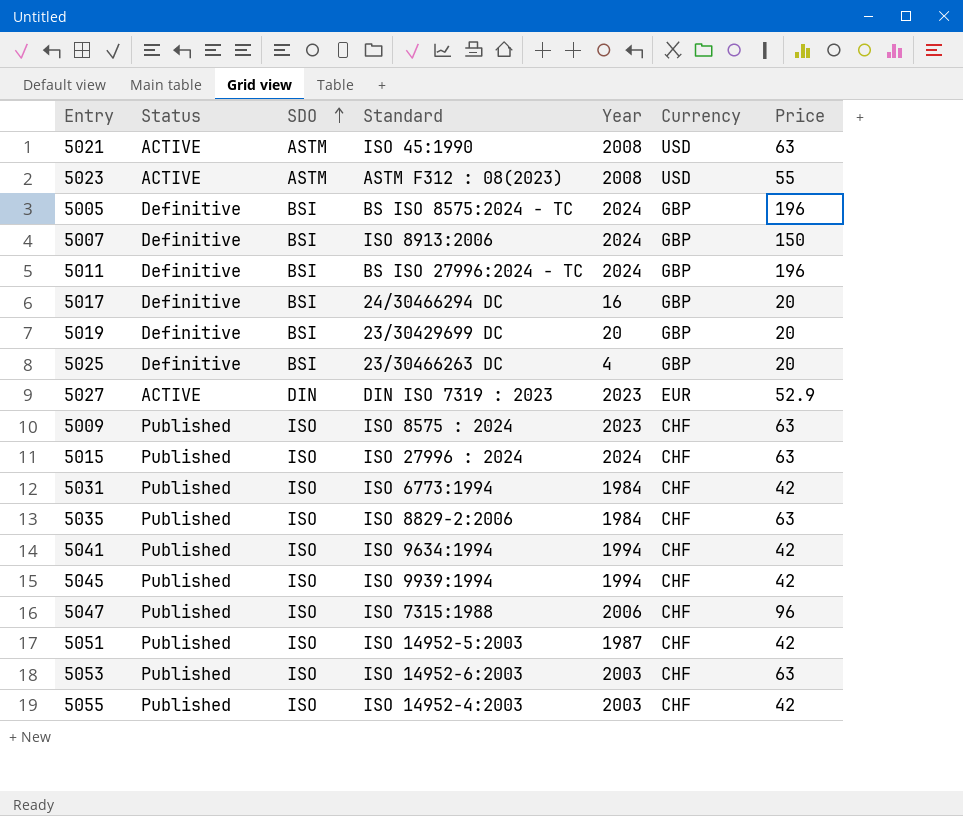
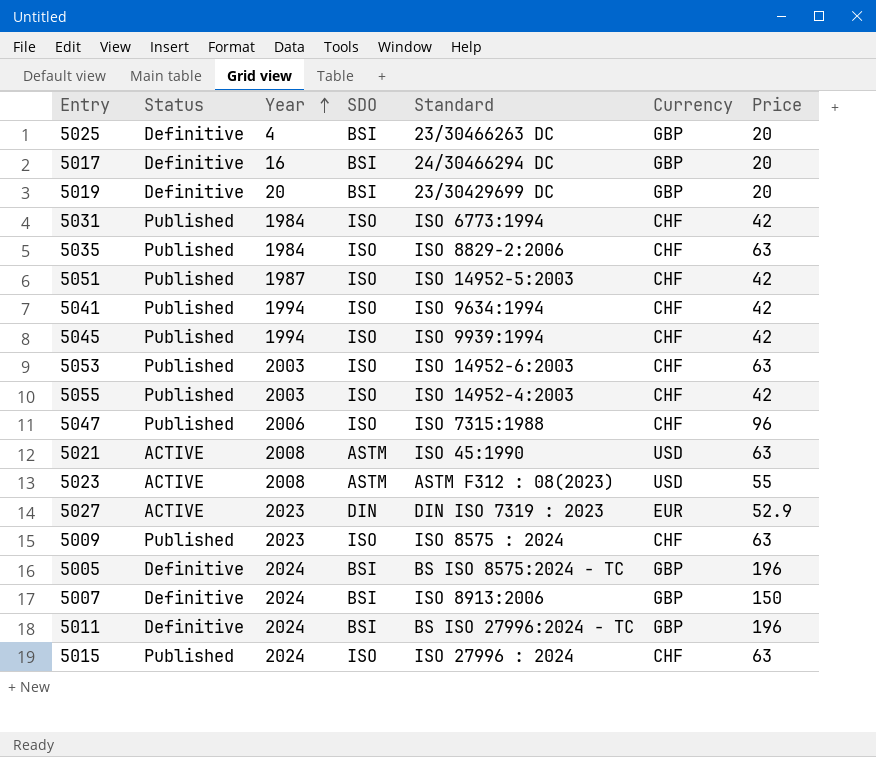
row order: SDO ascending -> Year ascending
column Year | position: 5 -> 3

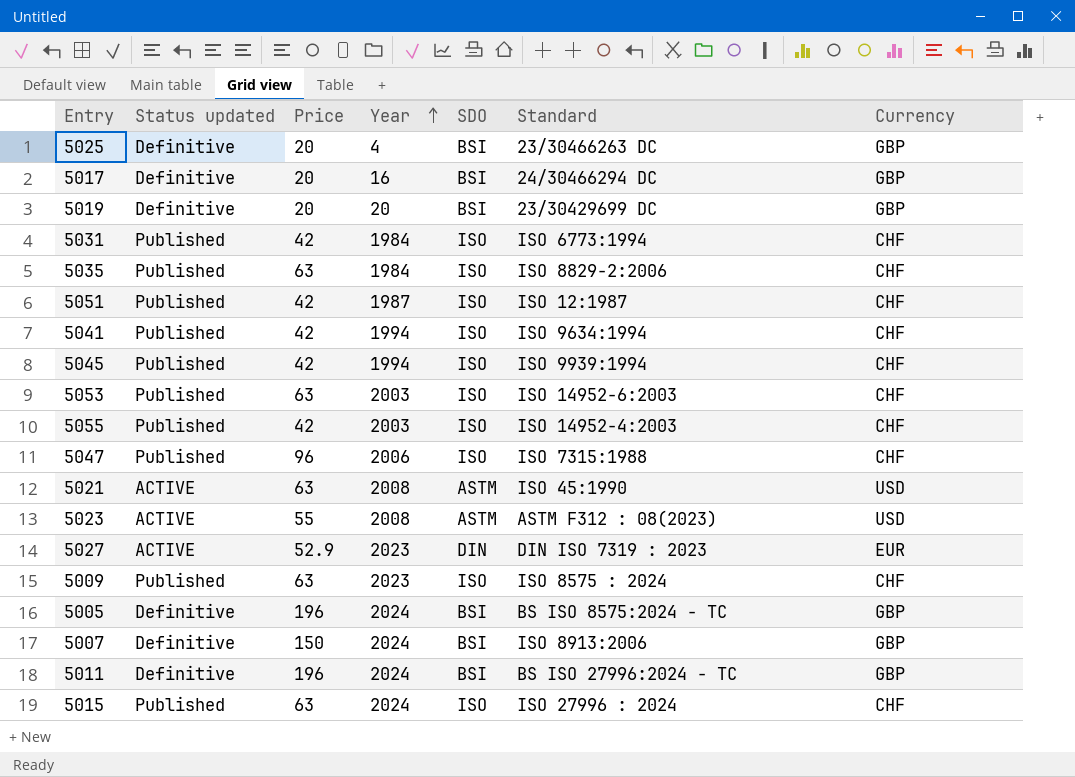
column name: Status -> Status updated
column Price | position: 7 -> 3
5051 | Standard: ISO 14952-5:2003 -> ISO 12:1987

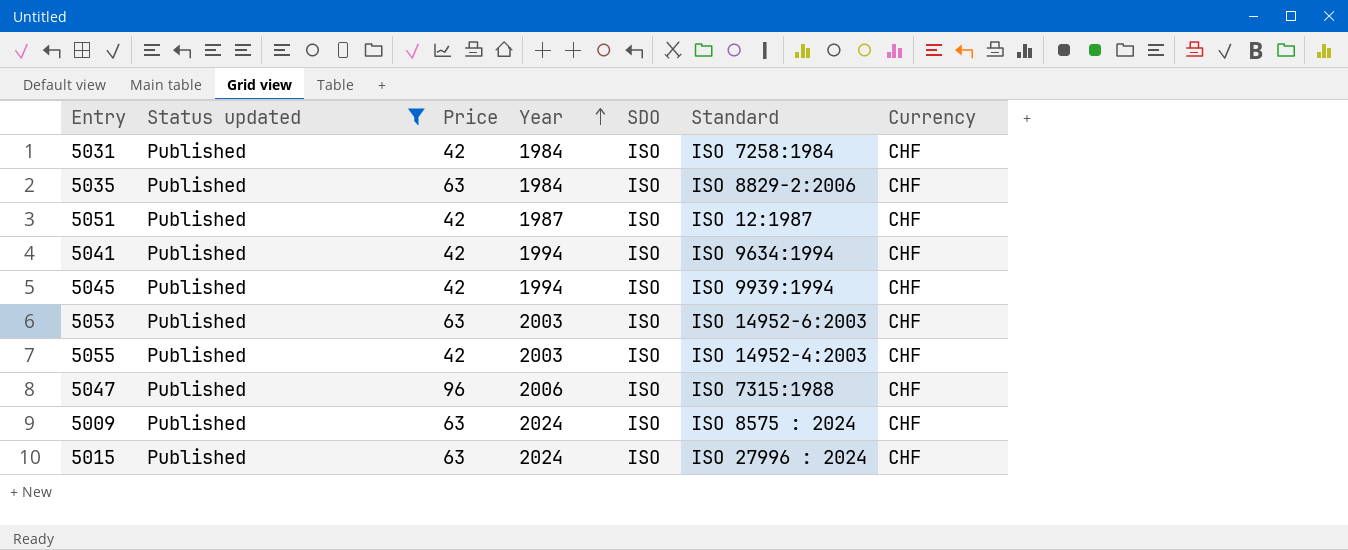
filter: none -> Status updated = Published
5031 | Standard: ISO 6773:1994 -> ISO 7258:1984
5009 | Year: 2023 -> 2024

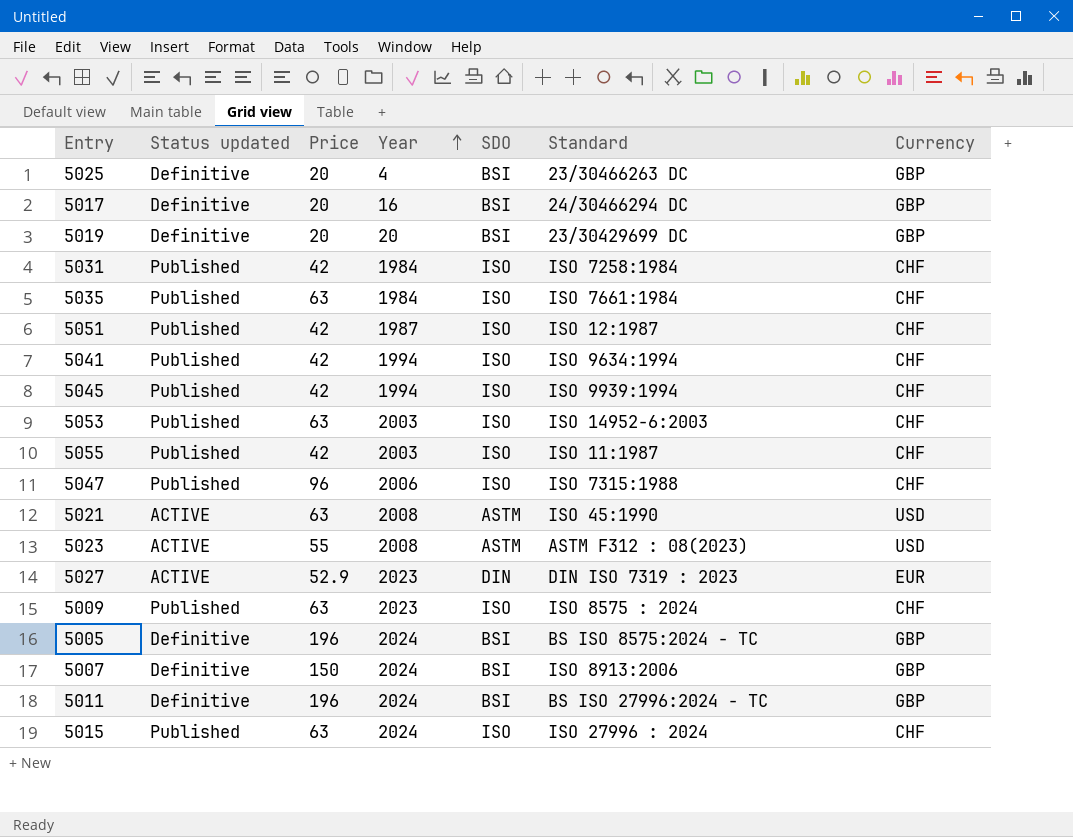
filter: Status updated = Published -> none
5035 | Standard: ISO 8829-2:2006 -> ISO 7661:1984
5055 | Standard: ISO 14952-4:2003 -> ISO 11:1987
5009 | Year: 2024 -> 2023

